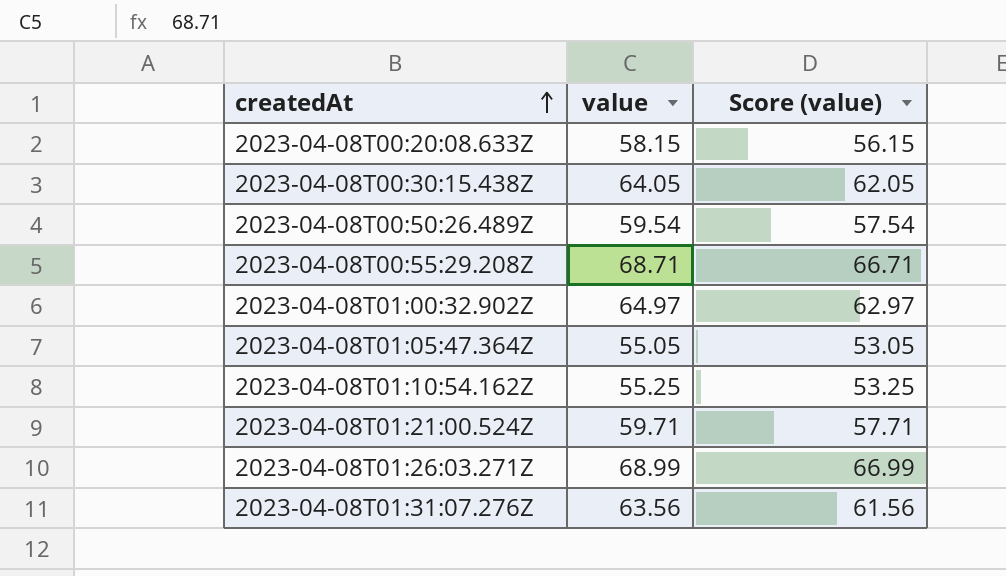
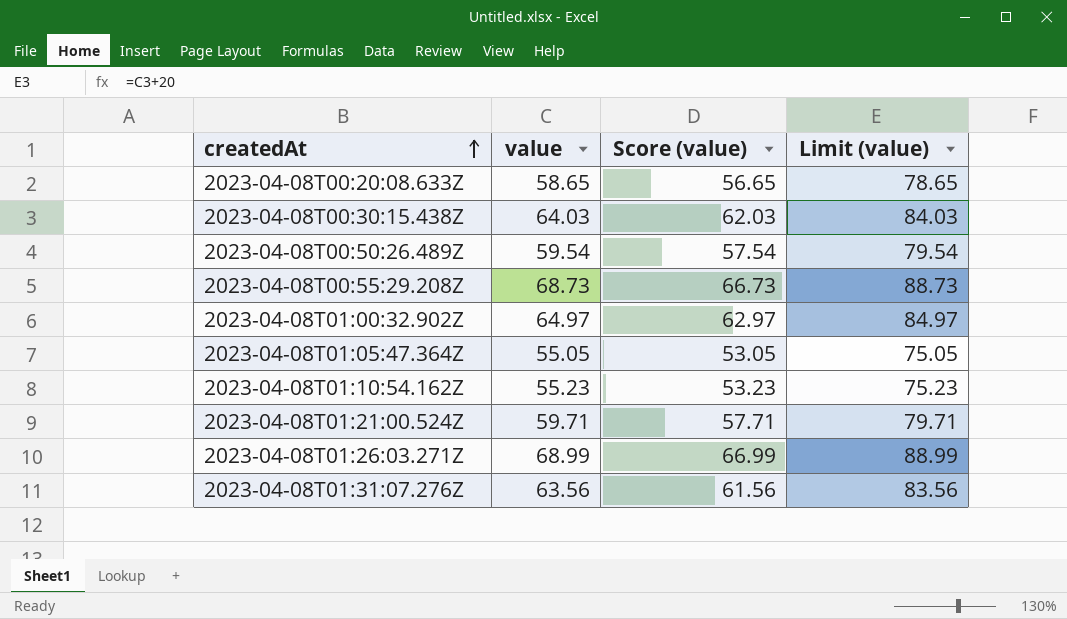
column Limit (value) | formula: none -> [value] + 20
2023-04-08T00:20:08.633Z | value: 58.15 -> 58.65
2023-04-08T00:20:08.633Z | Score (value): 56.15 -> 56.65
2023-04-08T00:30:15.438Z | value: 64.05 -> 64.03
2023-04-08T00:30:15.438Z | Score (value): 62.05 -> 62.03
2023-04-08T00:55:29.208Z | value: 68.71 -> 68.73
2023-04-08T00:55:29.208Z | Score (value): 66.71 -> 66.73
2023-04-08T01:10:54.162Z | value: 55.25 -> 55.23
2023-04-08T01:10:54.162Z | Score (value): 53.25 -> 53.23

